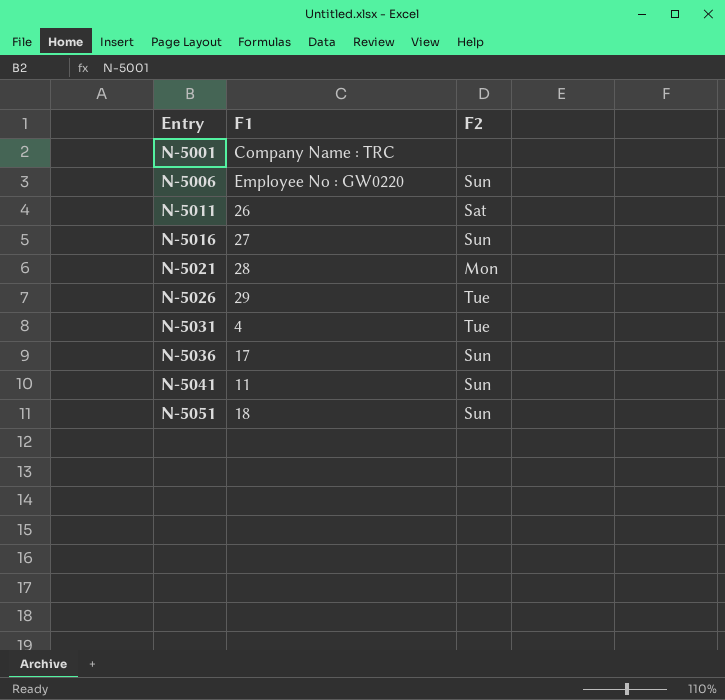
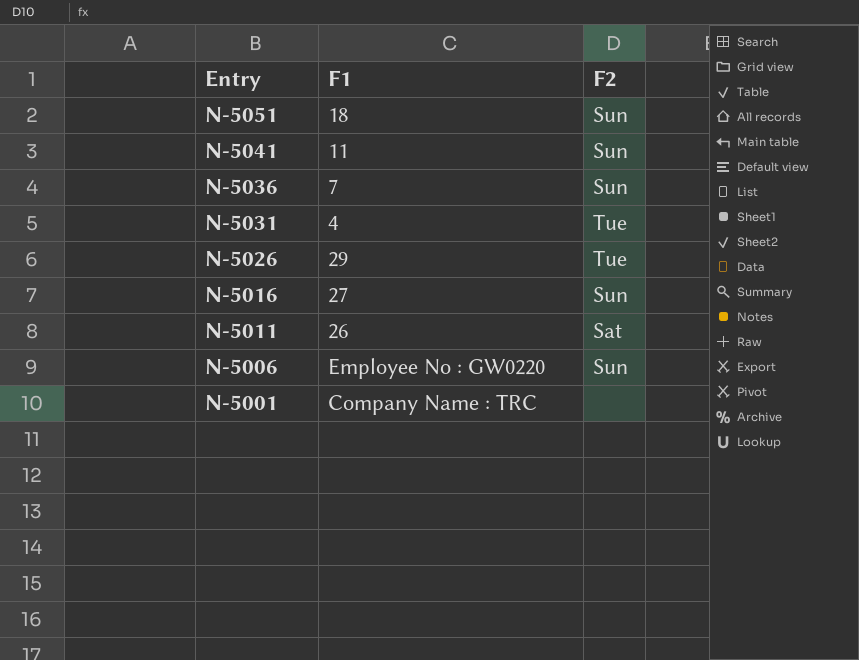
row order: Entry ascending -> Entry descending
row N-5021: 28 | Mon -> none
N-5036 | F1: 17 -> 7

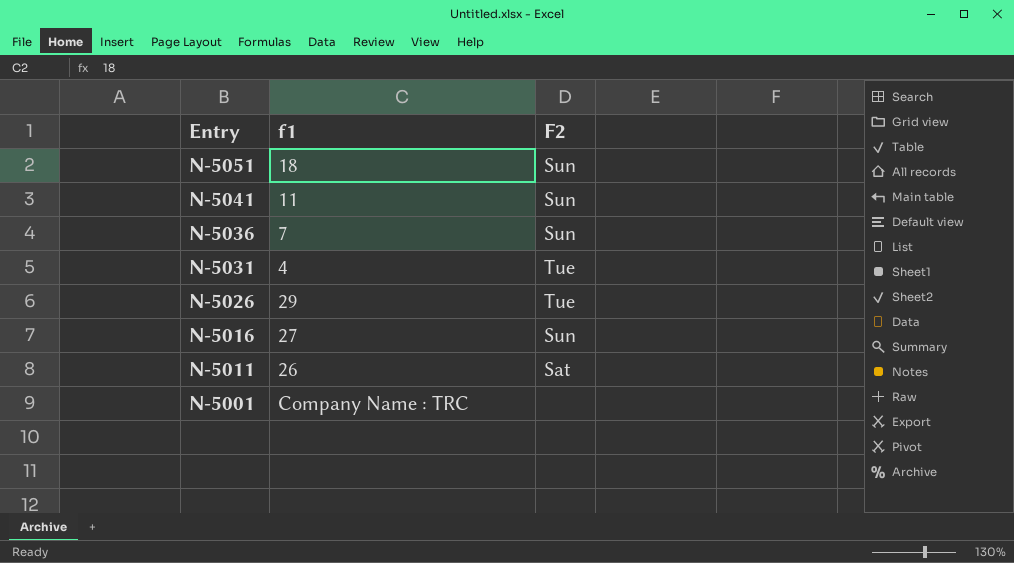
column name: F1 -> f1
row N-5006: Employee No : GW0220 | Sun -> none

